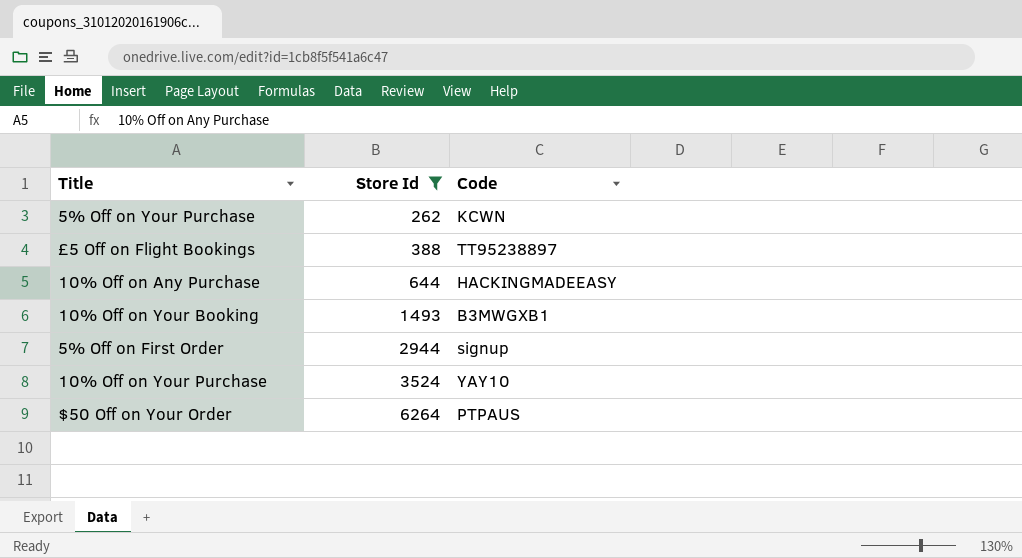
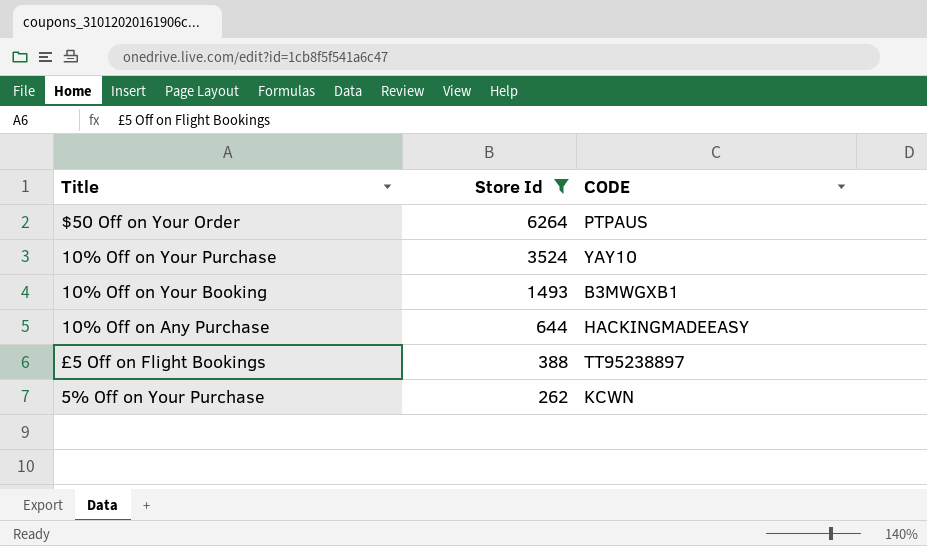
row order: Store Id ascending -> Store Id descending
column name: Code -> CODE
row 5% Off on First Order: 2944 | signup -> none

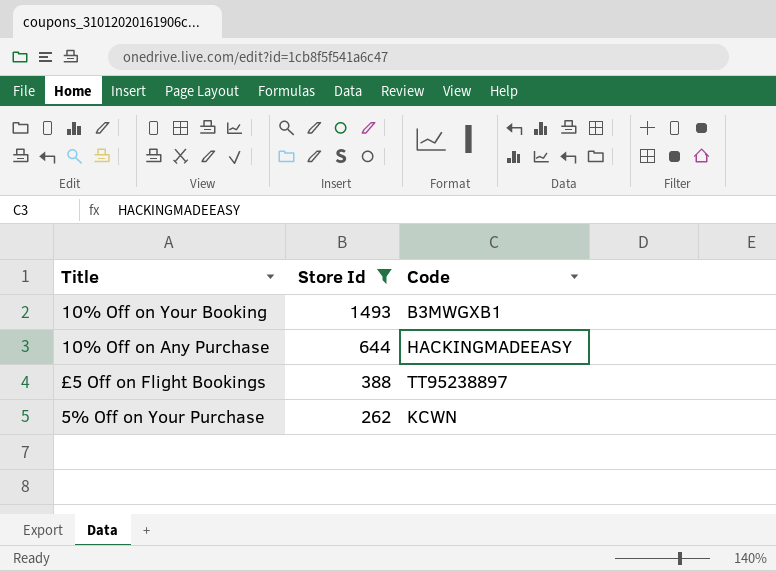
column name: CODE -> Code
row $50 Off on Your Order: 6264 | PTPAUS -> none
row 10% Off on Your Purchase: 3524 | YAY10 -> none

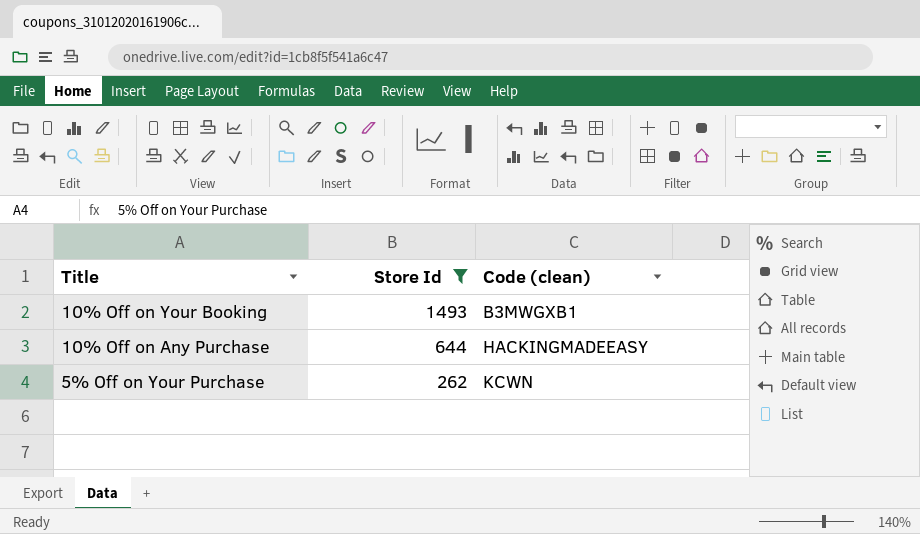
column name: Code -> Code (clean)
row £5 Off on Flight Bookings: 388 | TT95238897 -> none

